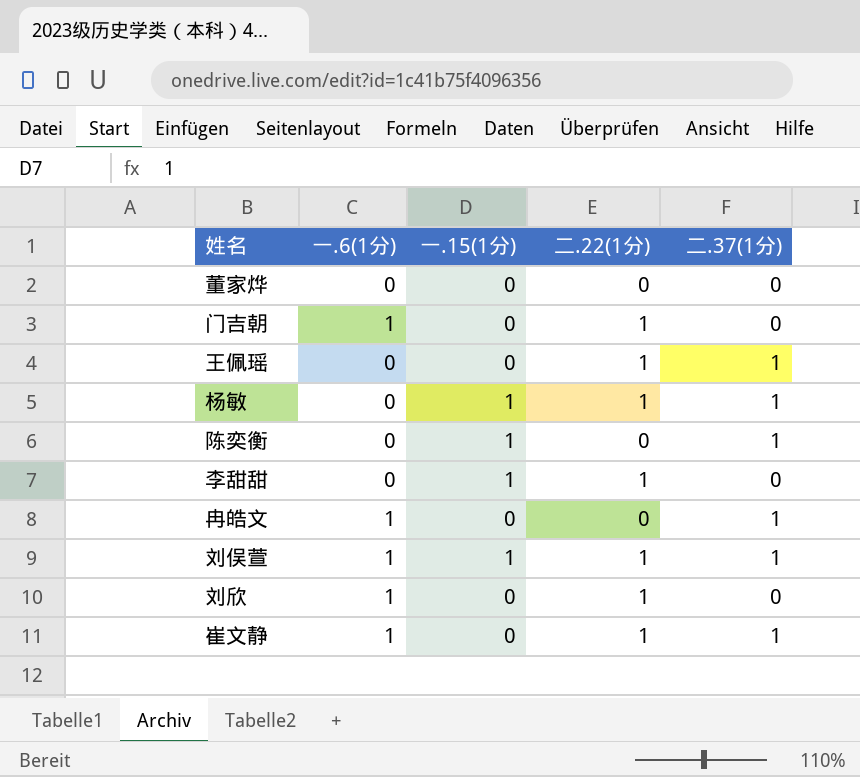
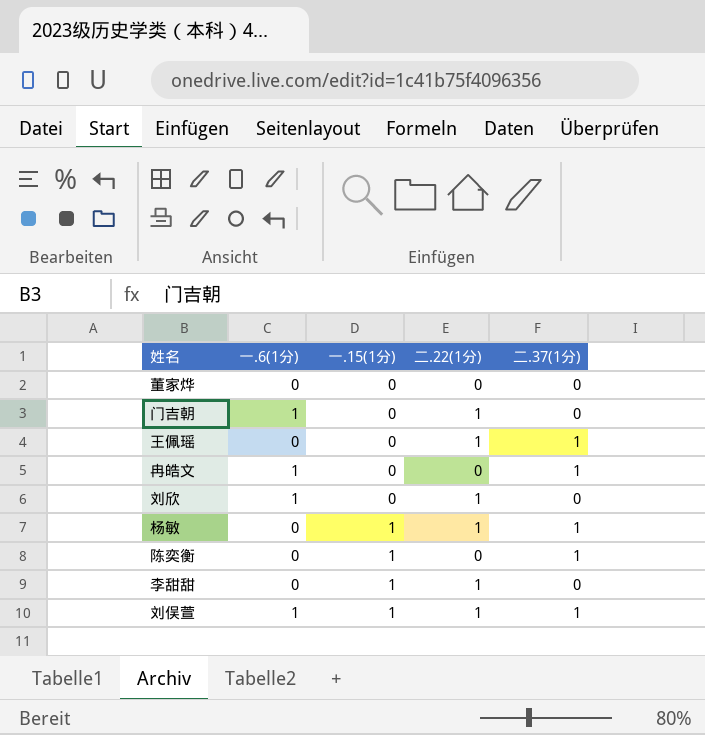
row order: none -> 一.15(1分) ascending
row 崔文静: 1 | 0 | 1 | 1 -> none

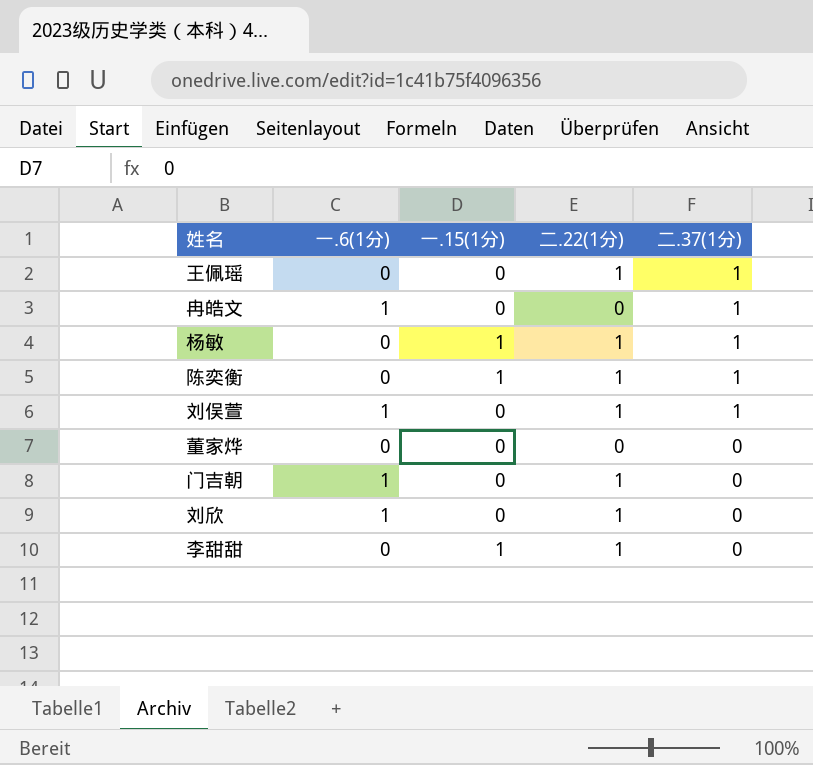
row order: 一.15(1分) ascending -> 二.37(1分) descending
陈奕衡 | 二.22(1分): 0 -> 1
刘俣萱 | 一.15(1分): 1 -> 0

